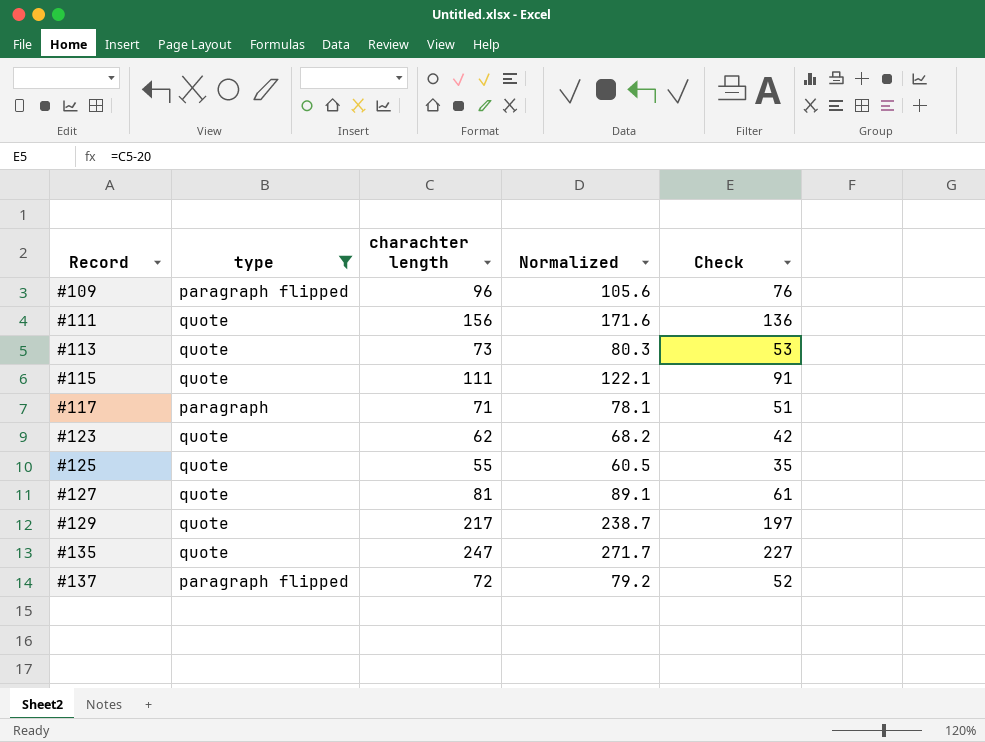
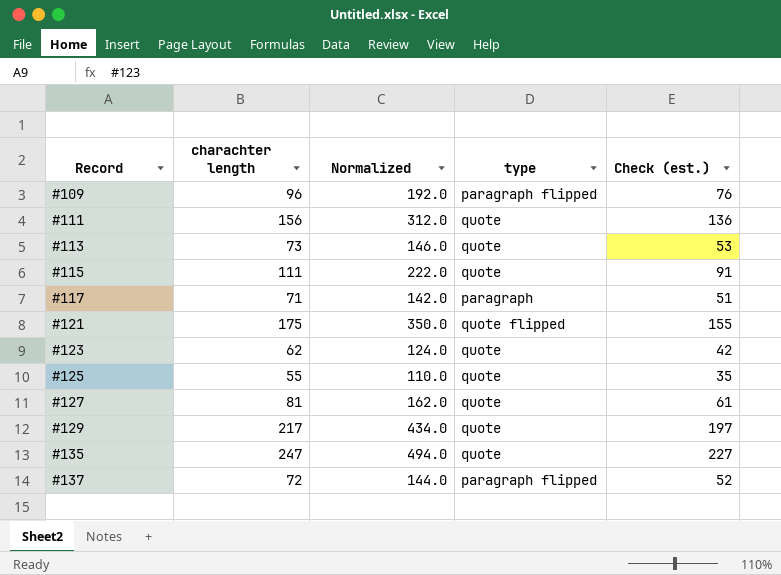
filter: type != quote flipped -> none
column Normalized | formula: [charachter length] * 1.1 -> [charachter length] * 2
column type | position: 2 -> 4
column name: Check -> Check (est.)

